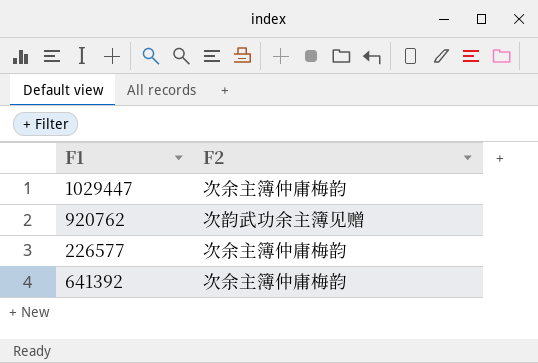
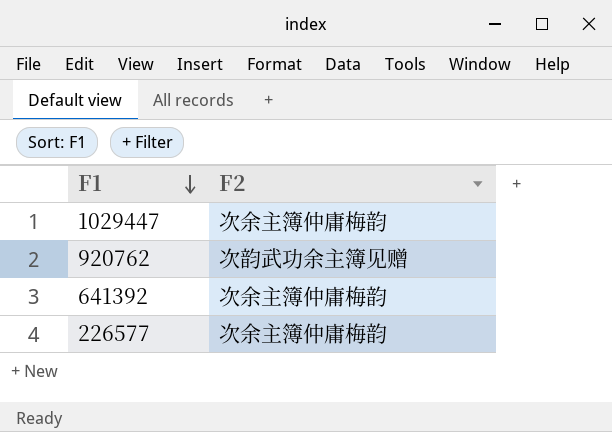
row order: none -> F1 descending

